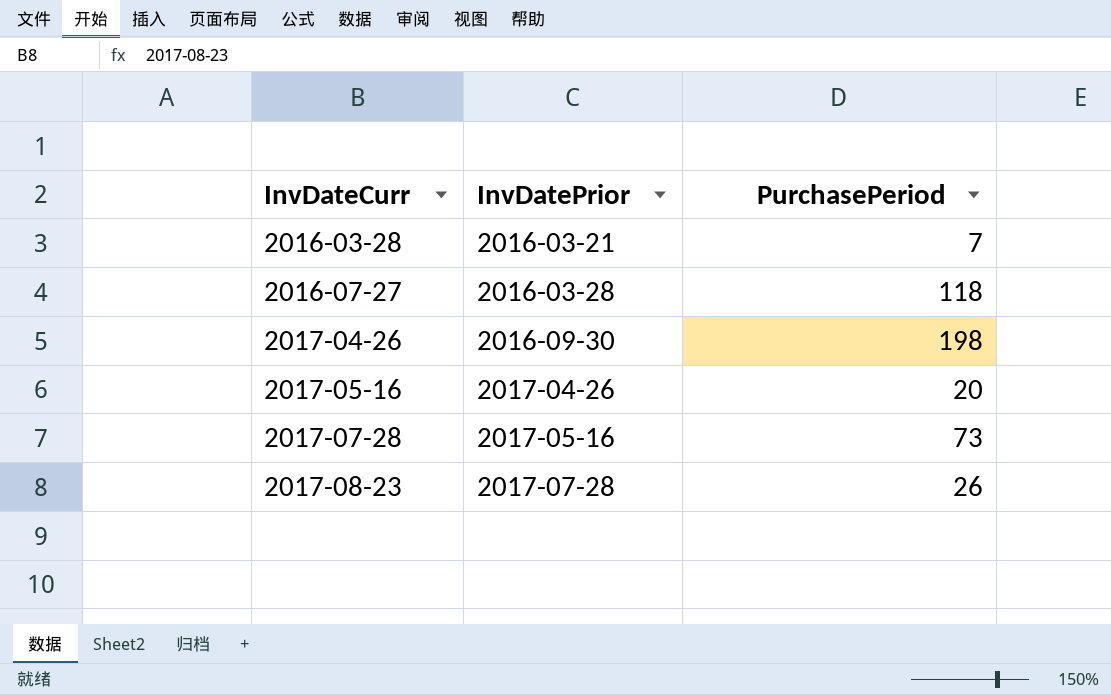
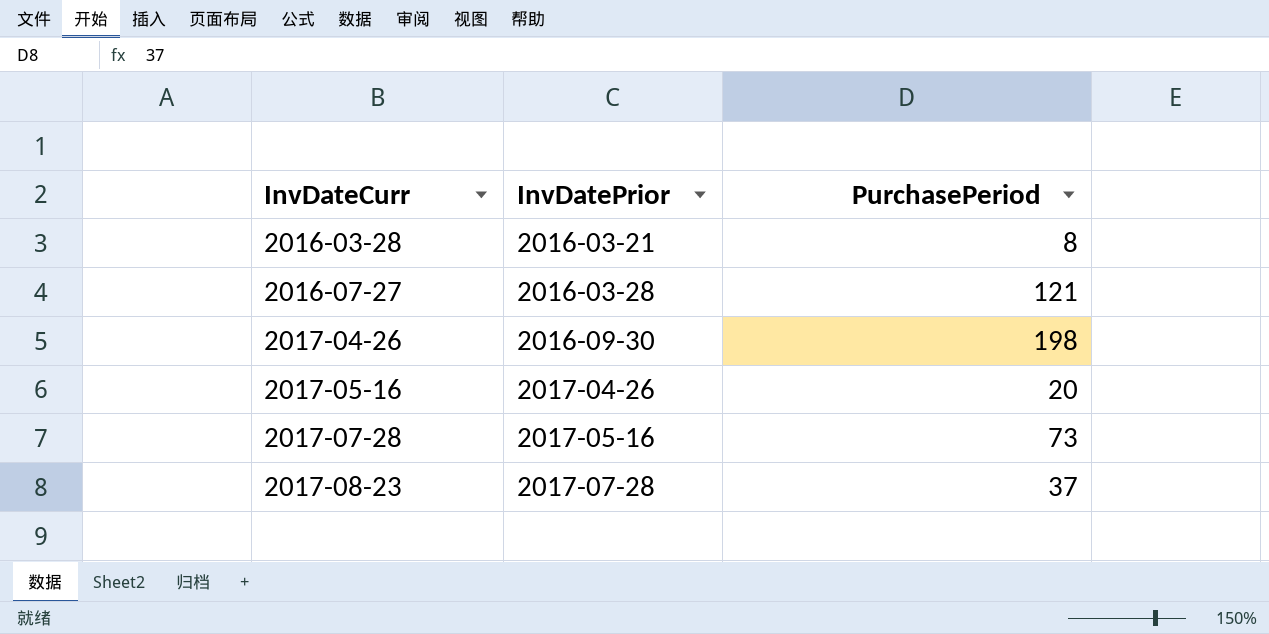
2016-03-28 | PurchasePeriod: 7 -> 8
2016-07-27 | PurchasePeriod: 118 -> 121
2017-08-23 | PurchasePeriod: 26 -> 37

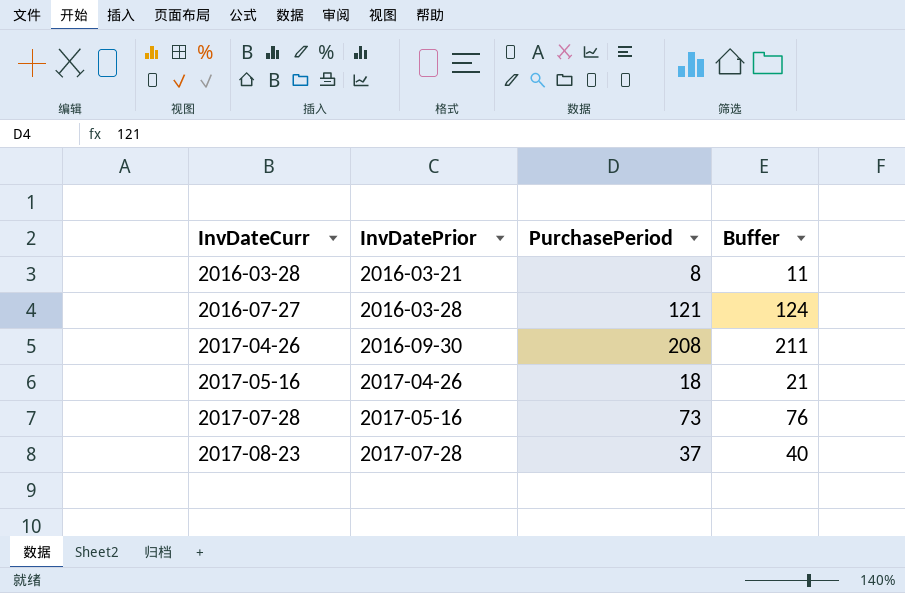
column Buffer | formula: none -> [PurchasePeriod] + 3
2017-04-26 | PurchasePeriod: 198 -> 208
2017-05-16 | PurchasePeriod: 20 -> 18

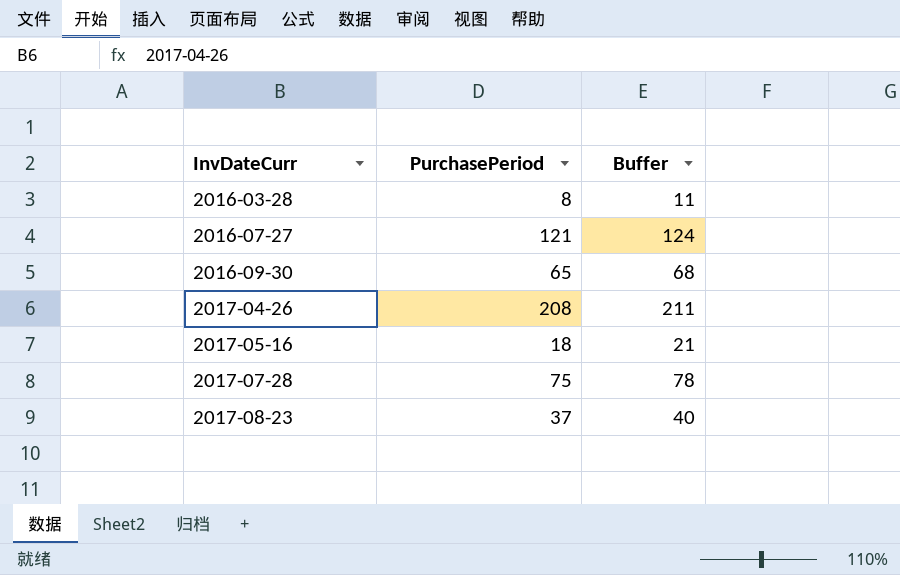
column InvDatePrior | position: 2 -> none
row 2016-09-30: none -> 65 | 68
2017-07-28 | PurchasePeriod: 73 -> 75
2017-07-28 | Buffer: 76 -> 78

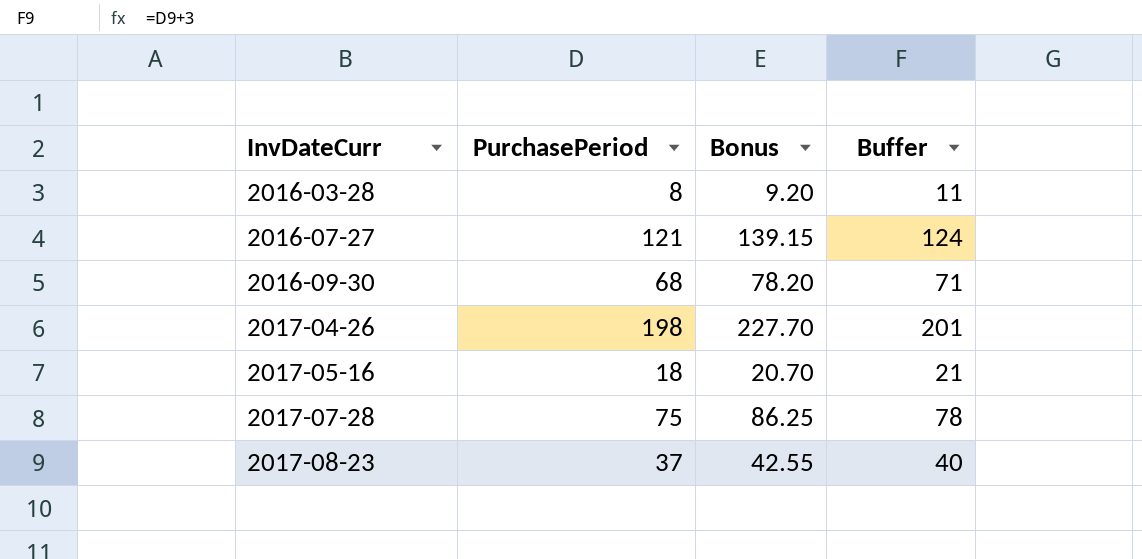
column Bonus | formula: none -> [PurchasePeriod] * 1.15
2016-09-30 | PurchasePeriod: 65 -> 68
2016-09-30 | Buffer: 68 -> 71
2017-04-26 | PurchasePeriod: 208 -> 198
2017-04-26 | Buffer: 211 -> 201

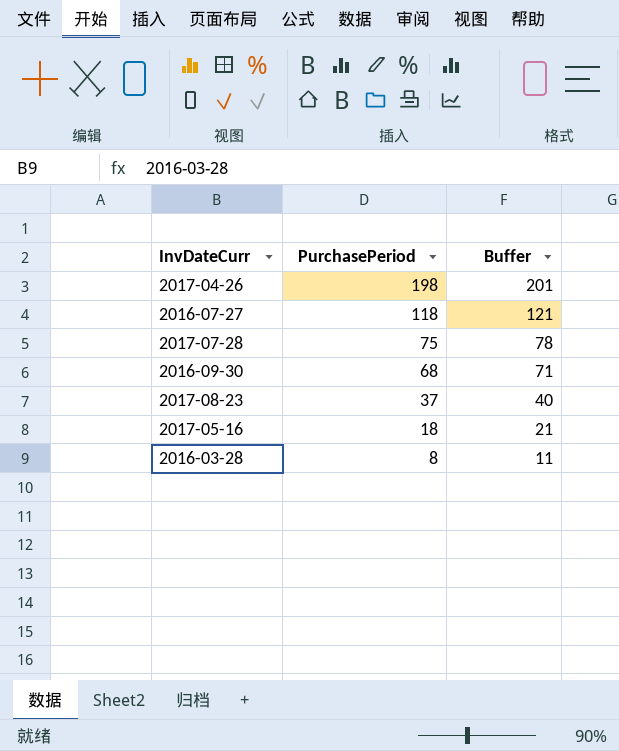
row order: InvDateCurr ascending -> PurchasePeriod descending
column Bonus | formula: [PurchasePeriod] * 1.15 -> none
2016-07-27 | PurchasePeriod: 121 -> 118
2016-07-27 | Buffer: 124 -> 121

